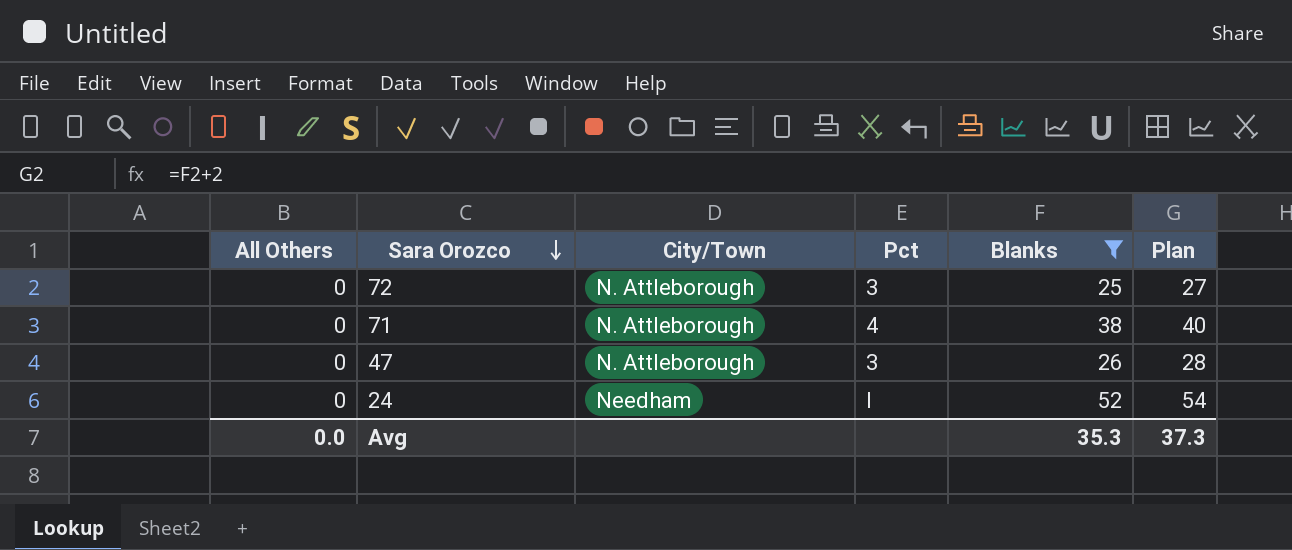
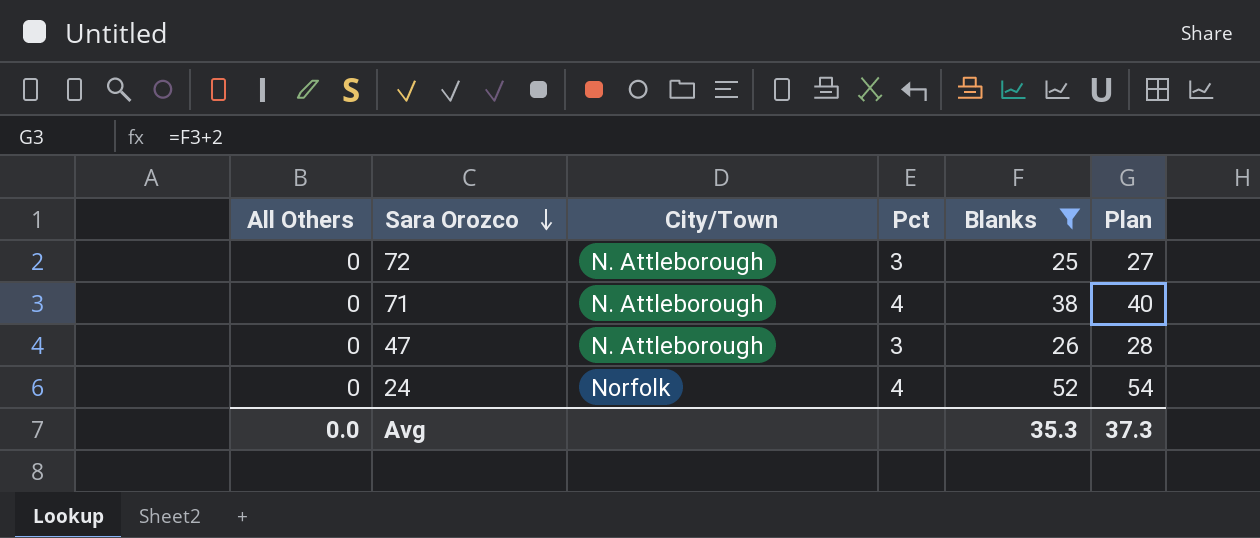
24 | City/Town: Needham -> Norfolk
24 | Pct: I -> 4

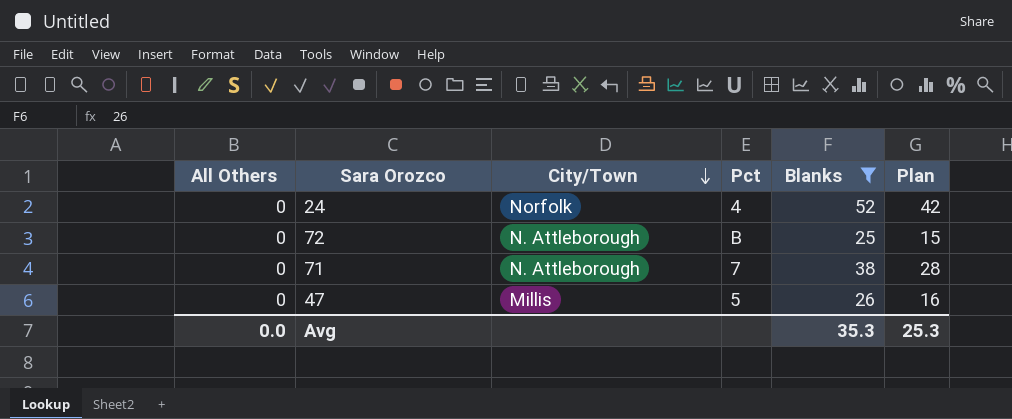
row order: Sara Orozco descending -> City/Town descending
column Plan | formula: [Blanks] + 2 -> [Blanks] - 10
72 | Pct: 3 -> B
71 | Pct: 4 -> 7
47 | City/Town: N. Attleborough -> Millis
47 | Pct: 3 -> 5
Avg | Plan: 37.3 -> 25.3

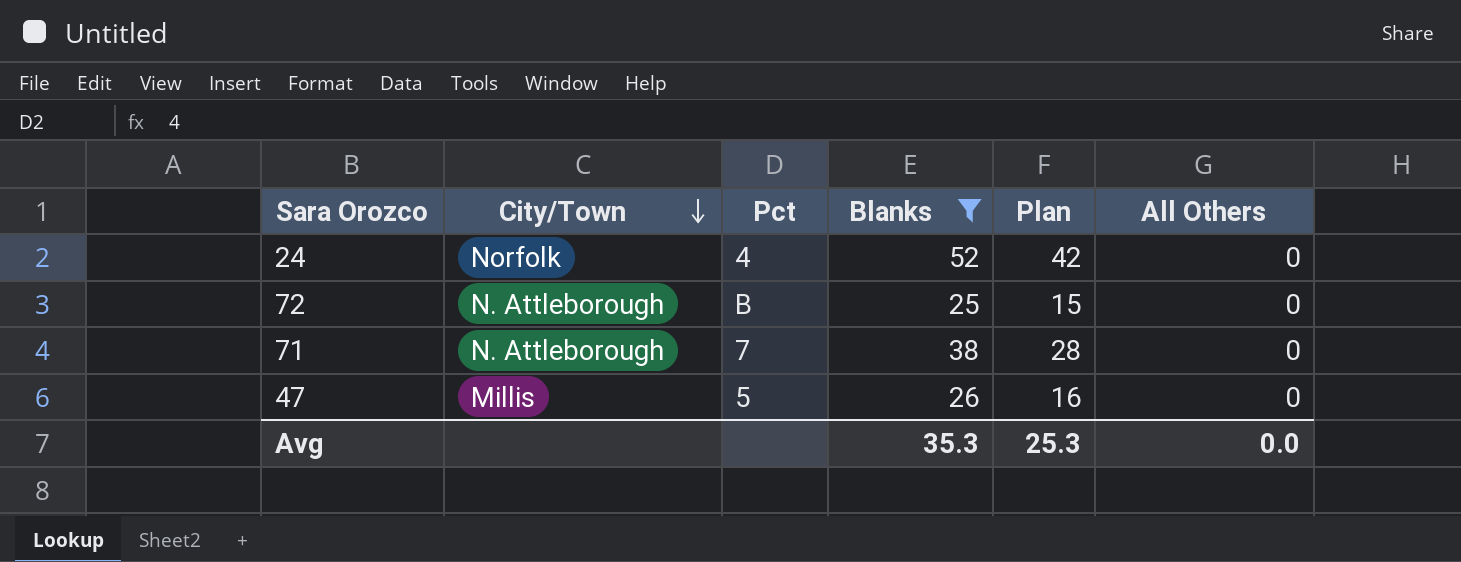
column All Others | position: 1 -> 6

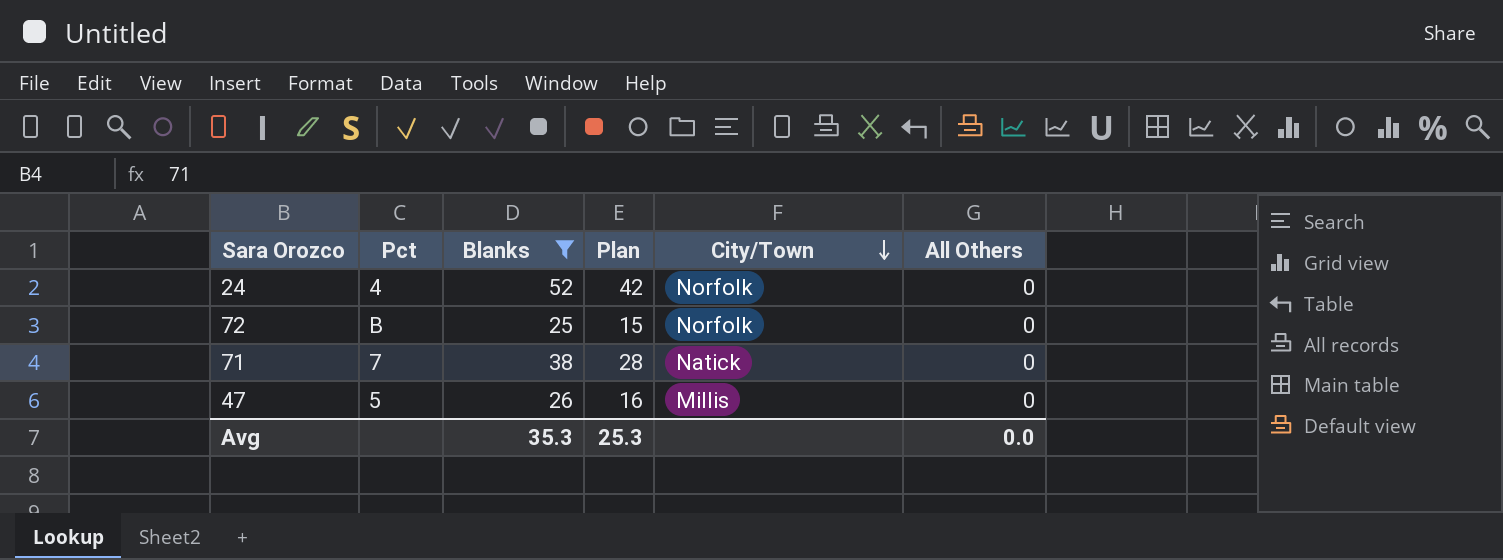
column City/Town | position: 2 -> 5
72 | City/Town: N. Attleborough -> Norfolk
71 | City/Town: N. Attleborough -> Natick

